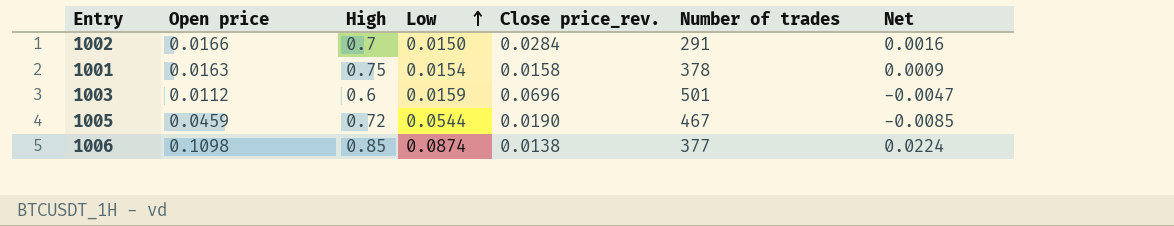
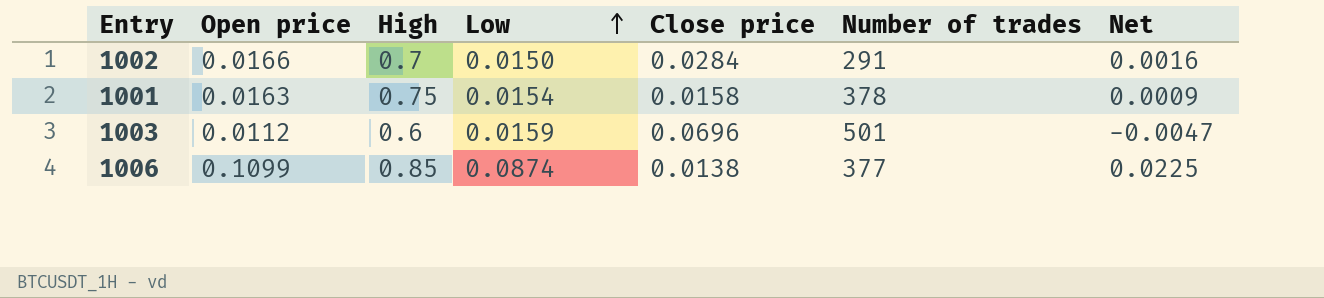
column name: Close price_rev. -> Close price
row 1005: 0.0459 | 0.72 | 0.0544 | 0.0190 | 467 | -0.0085 -> none
1006 | Open price: 0.1098 -> 0.1099
1006 | Net: 0.0224 -> 0.0225

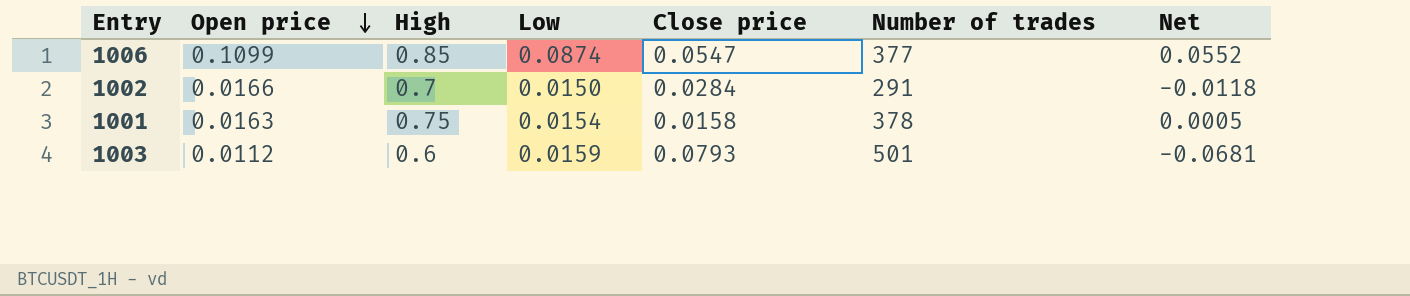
row order: Low ascending -> Open price descending
column Net | formula: [Open price] - [Low] -> [Open price] - [Close price]
1006 | Close price: 0.0138 -> 0.0547
1003 | Close price: 0.0696 -> 0.0793

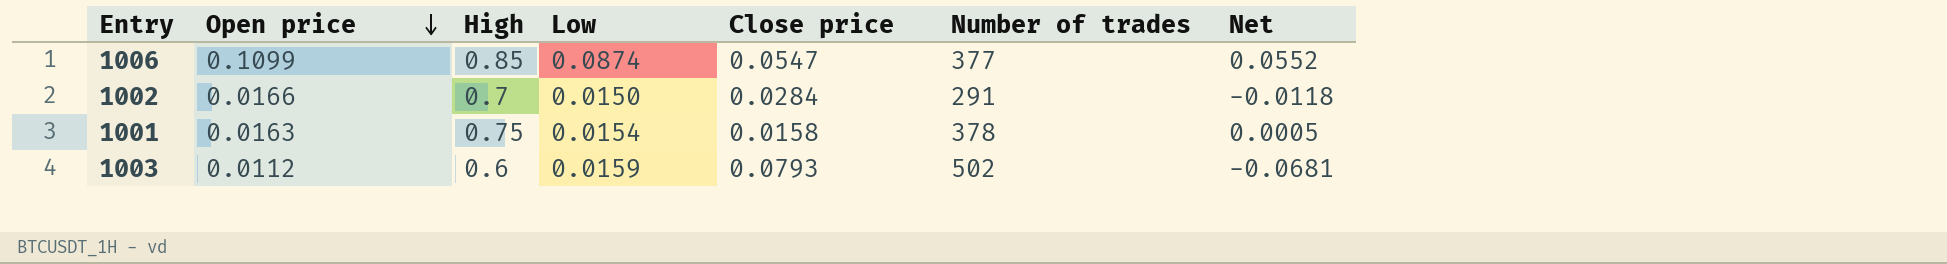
1003 | Number of trades: 501 -> 502

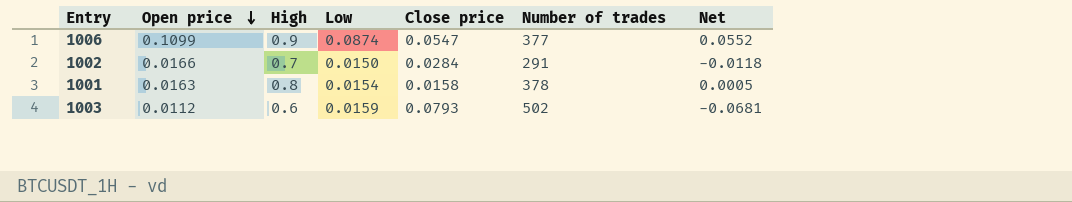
1006 | High: 0.85 -> 0.9
1001 | High: 0.75 -> 0.8

